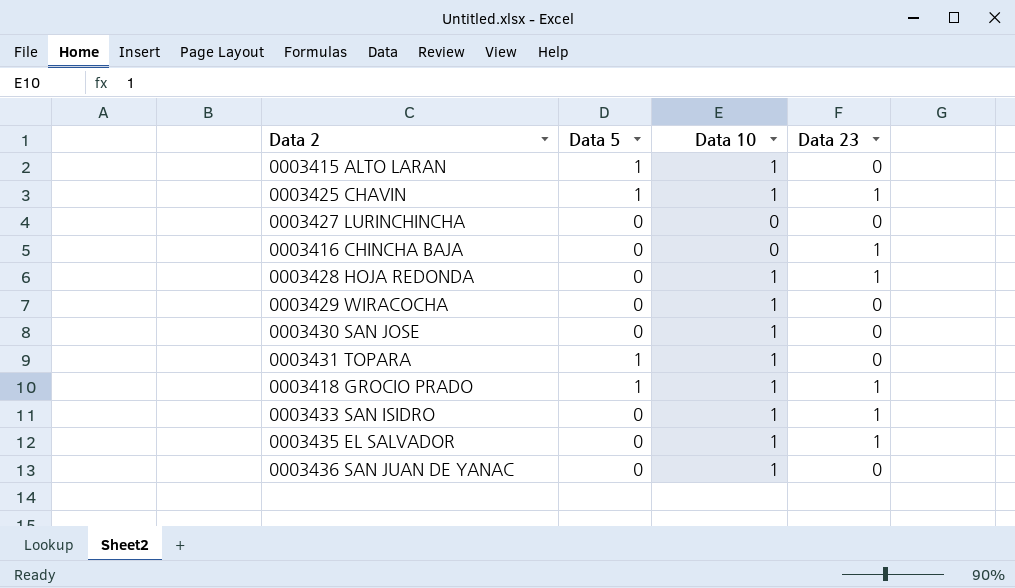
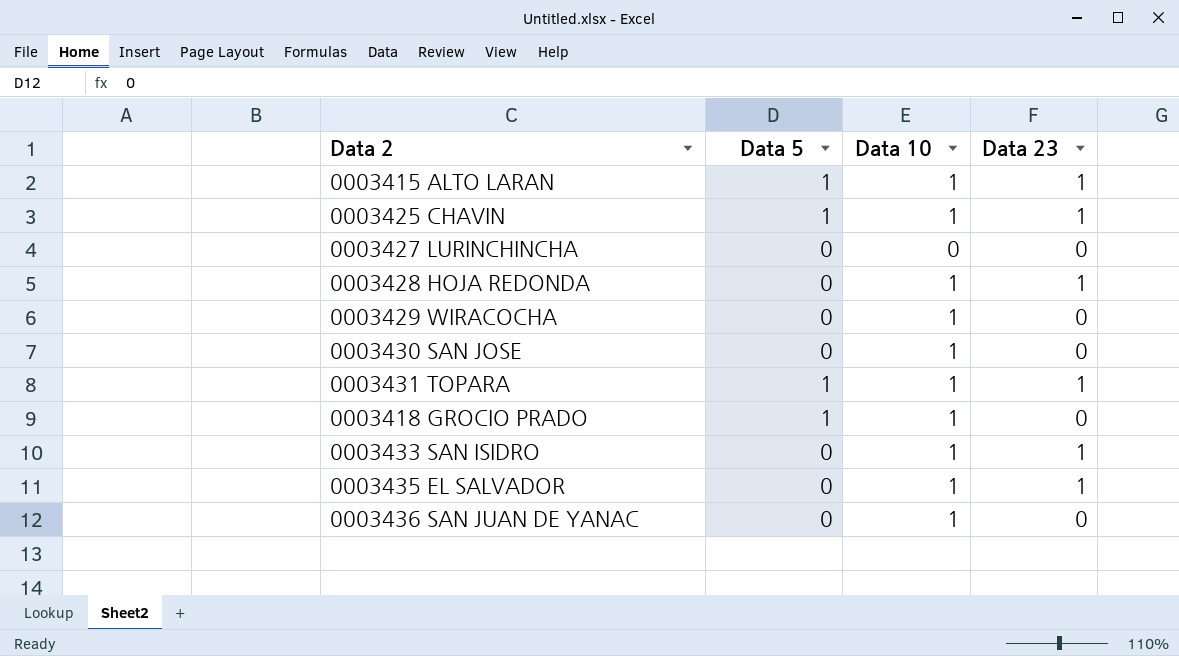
row 0003416 CHINCHA BAJA: 0 | 0 | 1 -> none
0003415 ALTO LARAN | Data 23: 0 -> 1
0003431 TOPARA | Data 23: 0 -> 1
0003418 GROCIO PRADO | Data 23: 1 -> 0

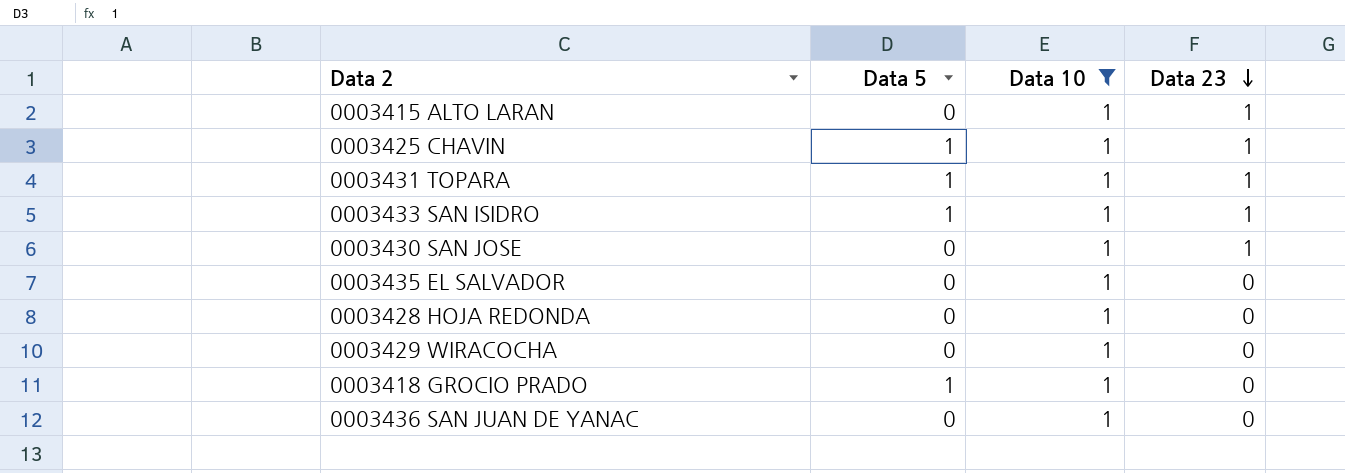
filter: none -> Data 10 = 1
row order: none -> Data 23 descending
0003415 ALTO LARAN | Data 5: 1 -> 0
0003433 SAN ISIDRO | Data 5: 0 -> 1
0003430 SAN JOSE | Data 23: 0 -> 1
0003435 EL SALVADOR | Data 23: 1 -> 0
0003428 HOJA REDONDA | Data 23: 1 -> 0

